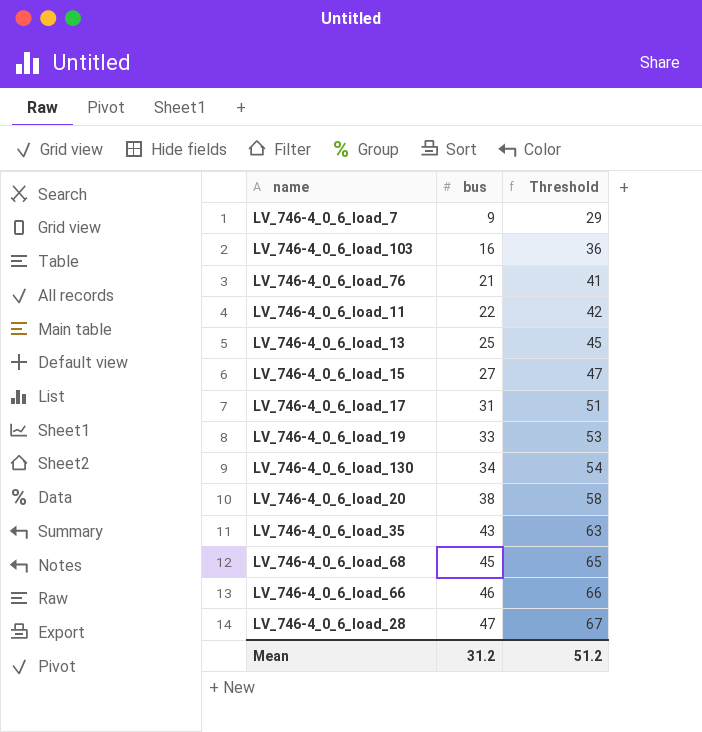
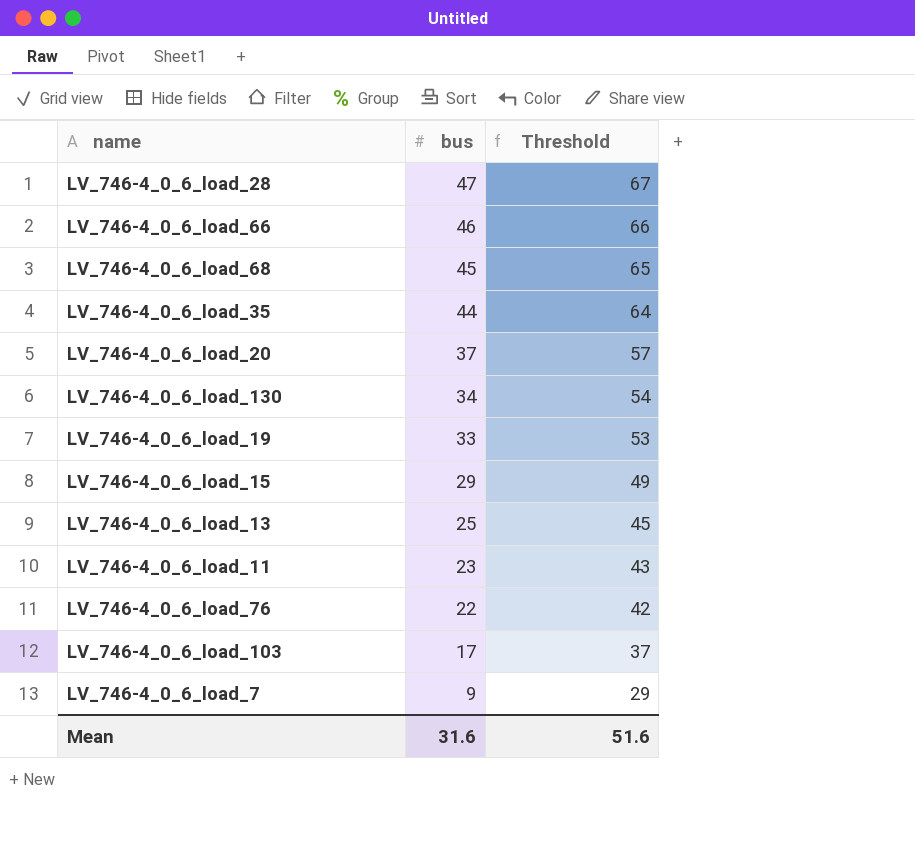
row order: bus ascending -> bus descending
row LV_746-4_0_6_load_17: 31 | 51 -> none
LV_746-4_0_6_load_35 | bus: 43 -> 44
LV_746-4_0_6_load_35 | Threshold: 63 -> 64
LV_746-4_0_6_load_20 | bus: 38 -> 37
LV_746-4_0_6_load_20 | Threshold: 58 -> 57
LV_746-4_0_6_load_15 | bus: 27 -> 29
LV_746-4_0_6_load_15 | Threshold: 47 -> 49
LV_746-4_0_6_load_11 | bus: 22 -> 23
LV_746-4_0_6_load_11 | Threshold: 42 -> 43
LV_746-4_0_6_load_76 | bus: 21 -> 22
LV_746-4_0_6_load_76 | Threshold: 41 -> 42
LV_746-4_0_6_load_103 | bus: 16 -> 17
LV_746-4_0_6_load_103 | Threshold: 36 -> 37
Mean | bus: 31.2 -> 31.6
Mean | Threshold: 51.2 -> 51.6

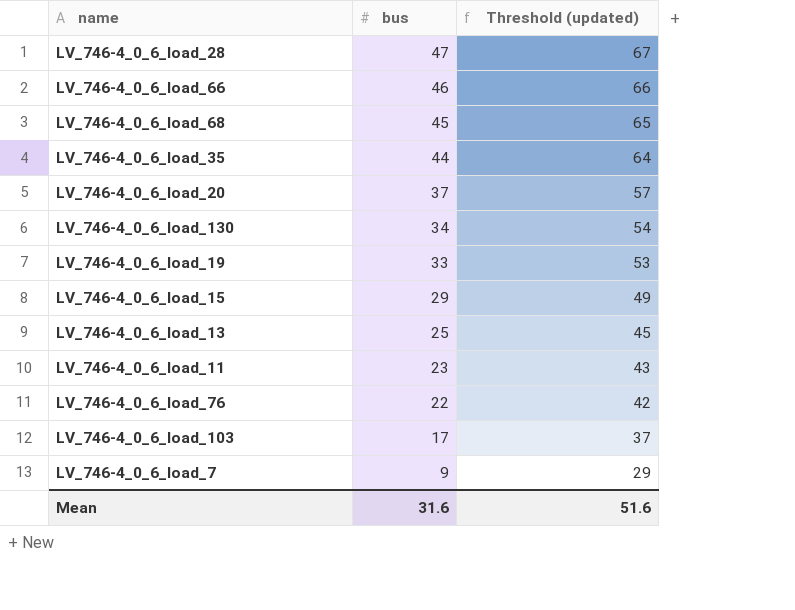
column name: Threshold -> Threshold (updated)

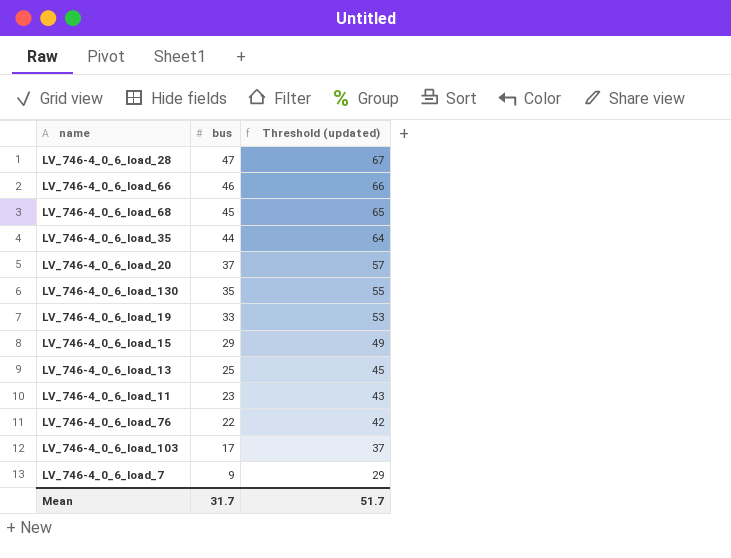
LV_746-4_0_6_load_130 | bus: 34 -> 35
LV_746-4_0_6_load_130 | Threshold (updated): 54 -> 55
Mean | bus: 31.6 -> 31.7
Mean | Threshold (updated): 51.6 -> 51.7

